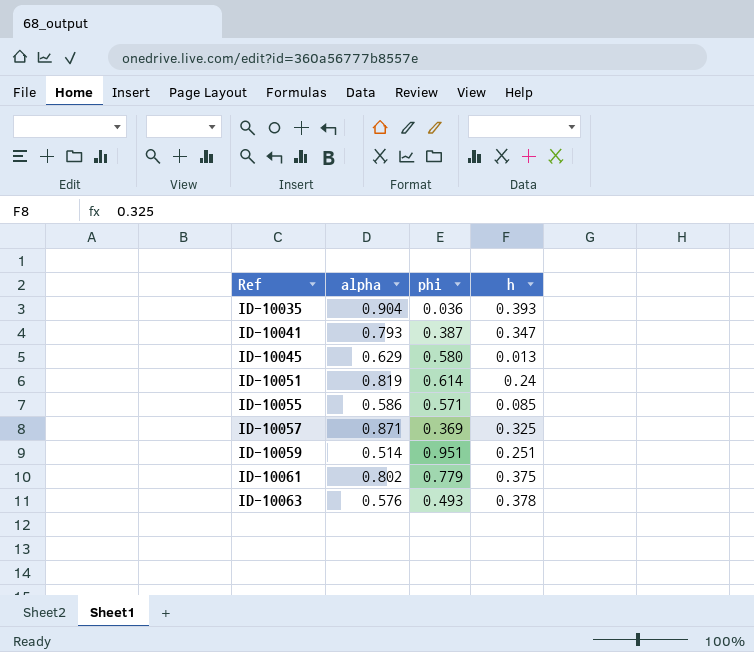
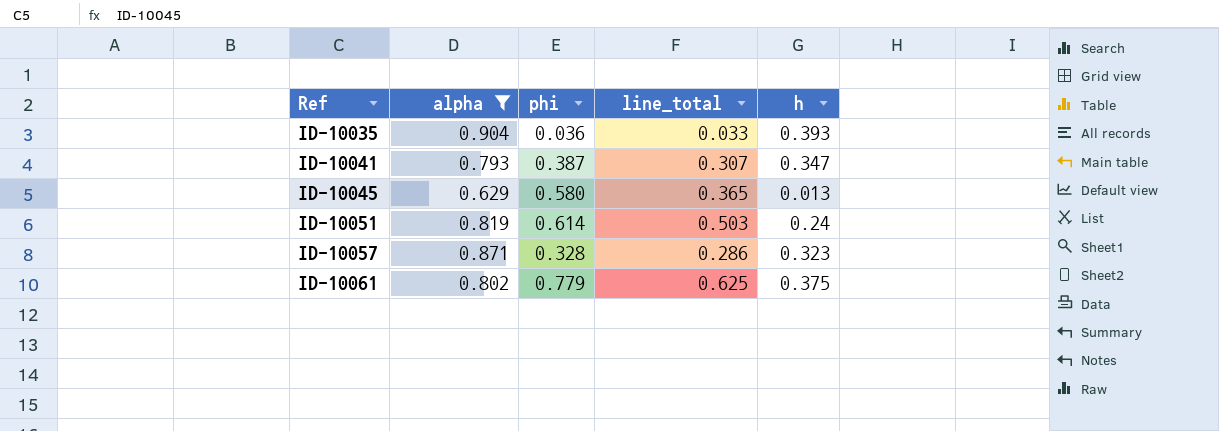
filter: none -> alpha >= 0.629
column line_total | formula: none -> [alpha] * [phi]
ID-10057 | phi: 0.369 -> 0.328
ID-10057 | h: 0.325 -> 0.323

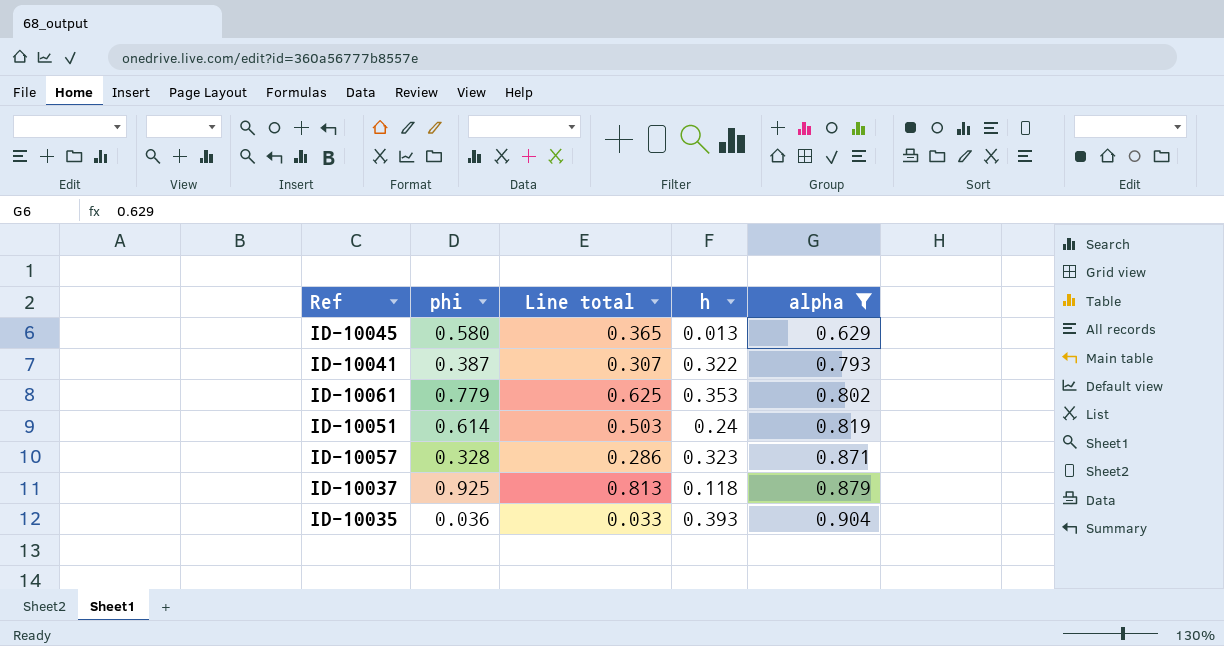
row order: Ref ascending -> alpha ascending
column name: line_total -> Line total
column alpha | position: 2 -> 5
ID-10041 | h: 0.347 -> 0.322
ID-10061 | h: 0.375 -> 0.353
row ID-10037: none -> 0.925 | 0.813 | 0.118 | 0.879

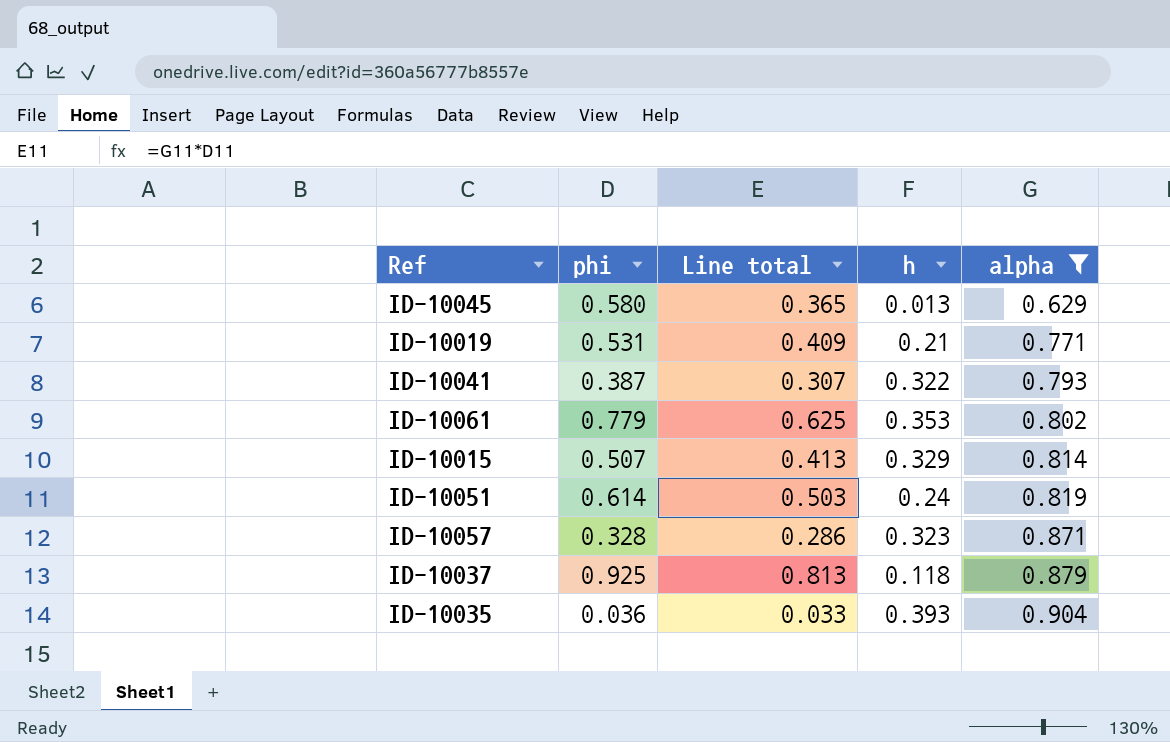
row ID-10019: none -> 0.531 | 0.409 | 0.21 | 0.771
row ID-10015: none -> 0.507 | 0.413 | 0.329 | 0.814

